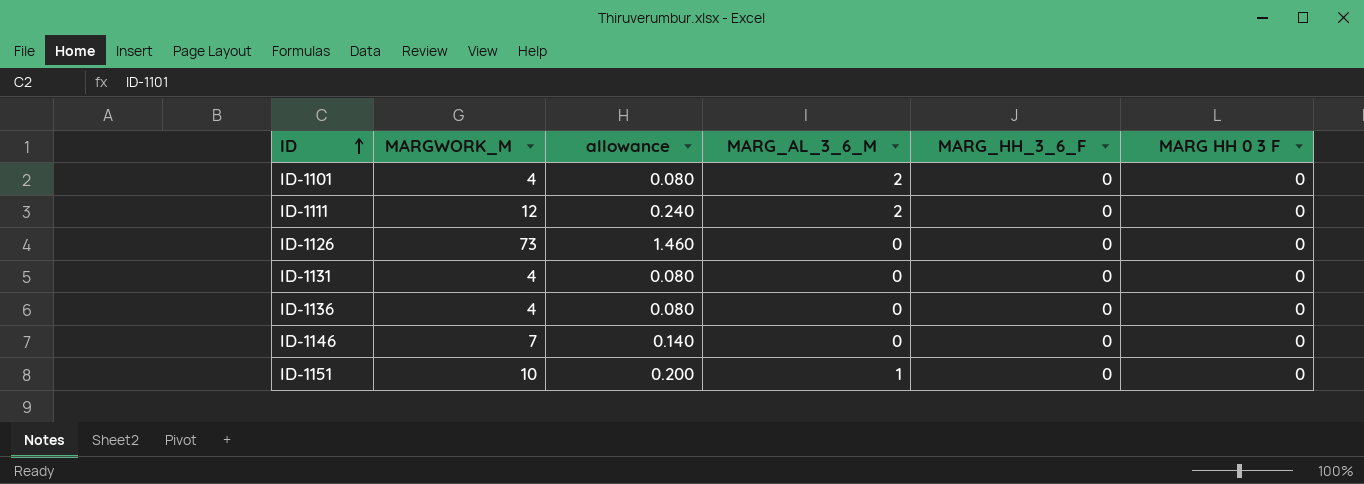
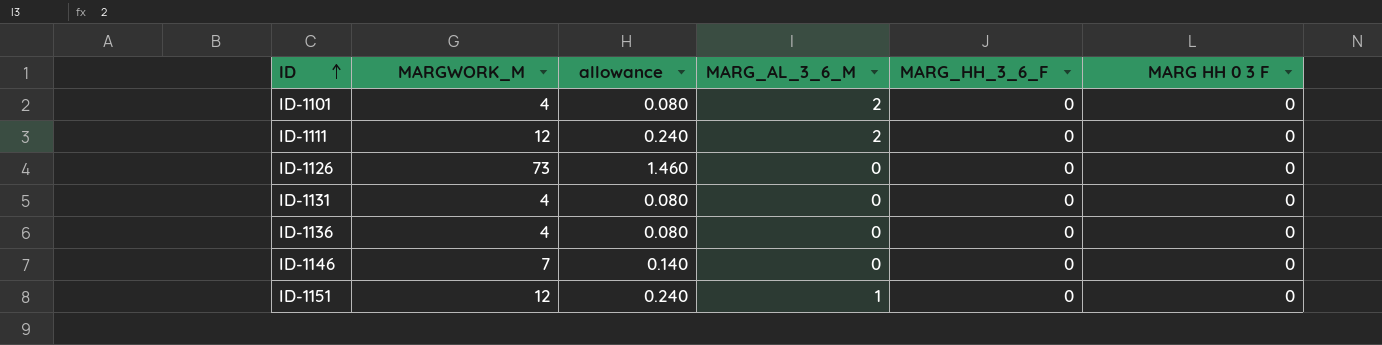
ID-1151 | MARGWORK_M: 10 -> 12
ID-1151 | allowance: 0.200 -> 0.240

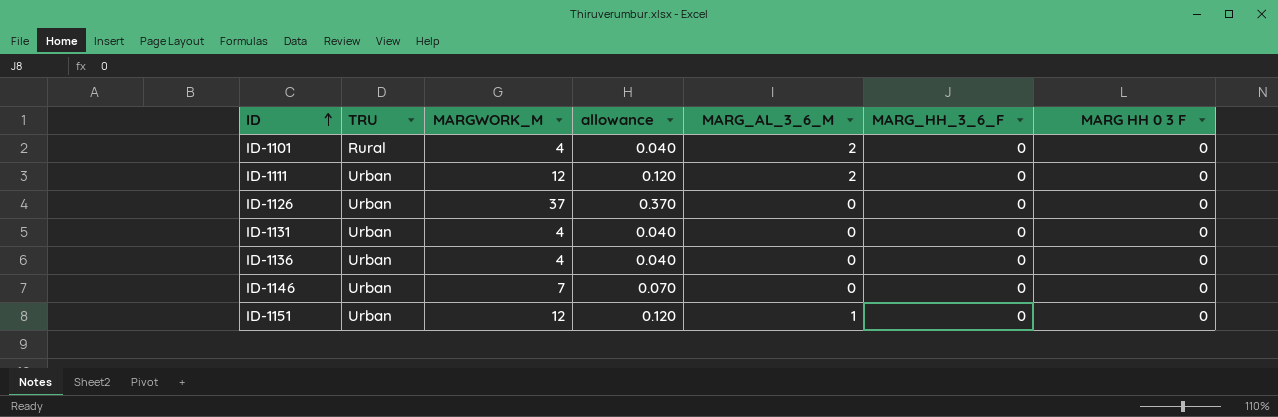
column TRU | position: none -> 2
column allowance | formula: [MARGWORK_M] * 0.02 -> [MARGWORK_M] * 0.01
ID-1126 | MARGWORK_M: 73 -> 37

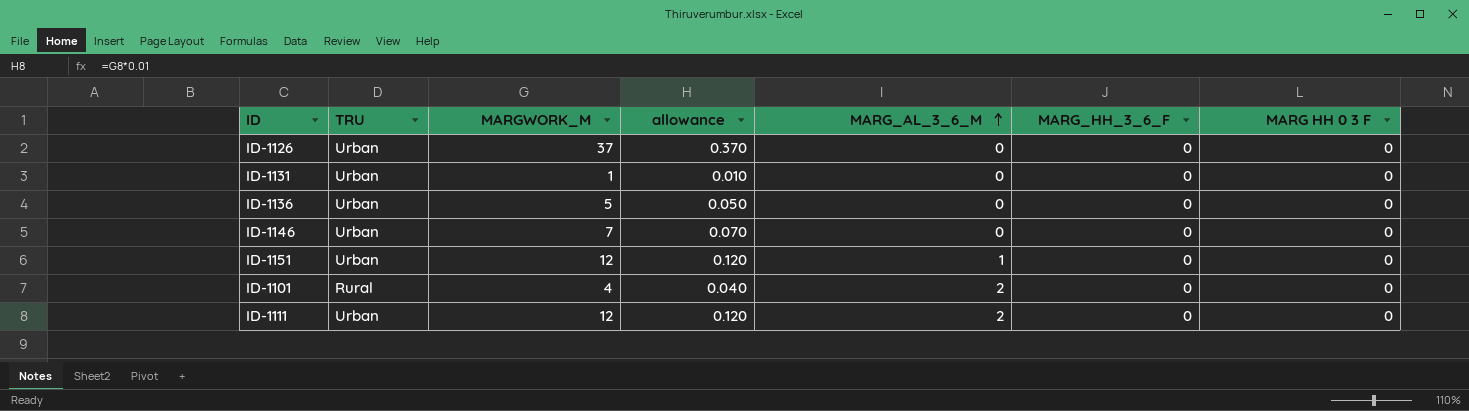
row order: ID ascending -> MARG_AL_3_6_M ascending
ID-1131 | MARGWORK_M: 4 -> 1
ID-1131 | allowance: 0.040 -> 0.010
ID-1136 | MARGWORK_M: 4 -> 5
ID-1136 | allowance: 0.040 -> 0.050

